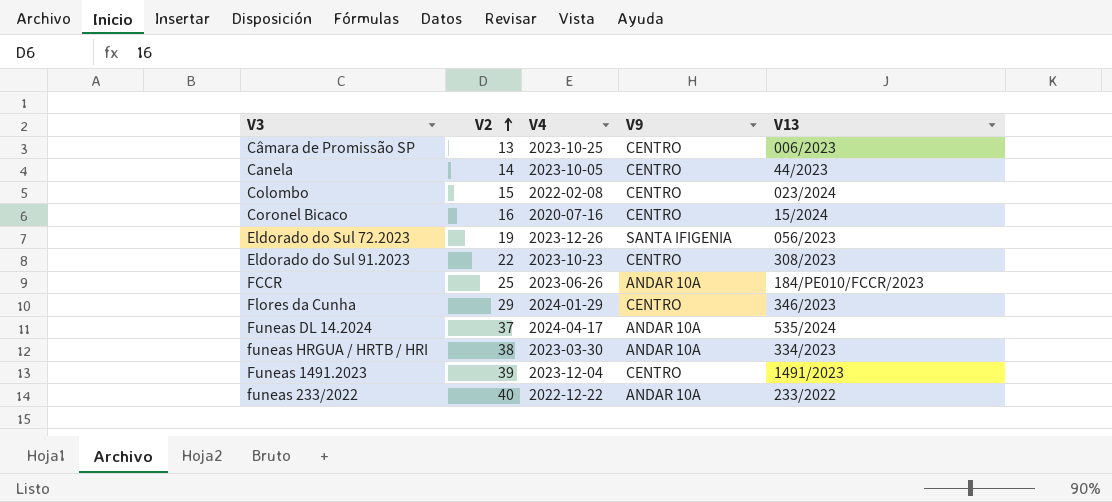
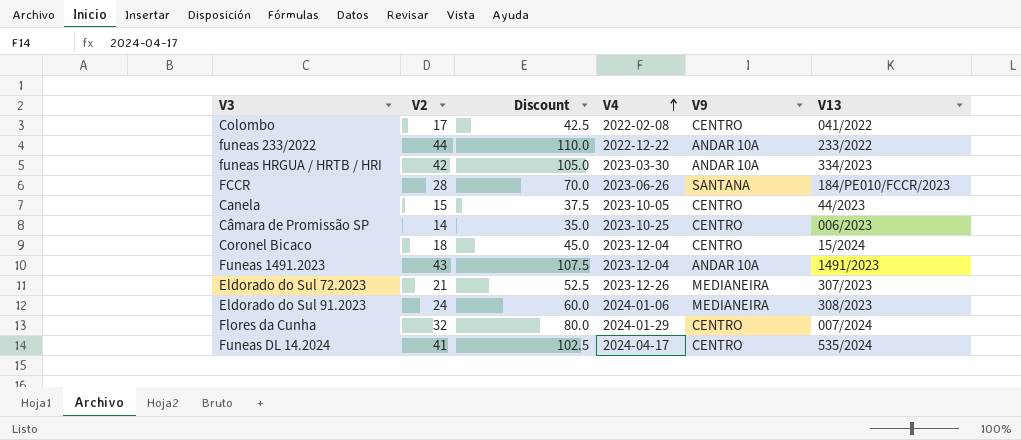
row order: V2 ascending -> V4 ascending
column Discount | formula: none -> [V2] * 2.5
Colombo | V2: 15 -> 17
Colombo | V13: 023/2024 -> 041/2022
funeas 233/2022 | V2: 40 -> 44
funeas HRGUA / HRTB / HRI | V2: 38 -> 42
FCCR | V2: 25 -> 28
FCCR | V9: ANDAR 10A -> SANTANA
Canela | V2: 14 -> 15
Câmara de Promissão SP | V2: 13 -> 14
Coronel Bicaco | V2: 16 -> 18
Coronel Bicaco | V4: 2020-07-16 -> 2023-12-04
Funeas 1491.2023 | V2: 39 -> 43
Funeas 1491.2023 | V9: CENTRO -> ANDAR 10A
Eldorado do Sul 72.2023 | V2: 19 -> 21
Eldorado do Sul 72.2023 | V9: SANTA IFIGENIA -> MEDIANEIRA
Eldorado do Sul 72.2023 | V13: 056/2023 -> 307/2023
Eldorado do Sul 91.2023 | V2: 22 -> 24
Eldorado do Sul 91.2023 | V4: 2023-10-23 -> 2024-01-06
Eldorado do Sul 91.2023 | V9: CENTRO -> MEDIANEIRA
Flores da Cunha | V2: 29 -> 32
Flores da Cunha | V13: 346/2023 -> 007/2024
Funeas DL 14.2024 | V2: 37 -> 41
Funeas DL 14.2024 | V9: ANDAR 10A -> CENTRO

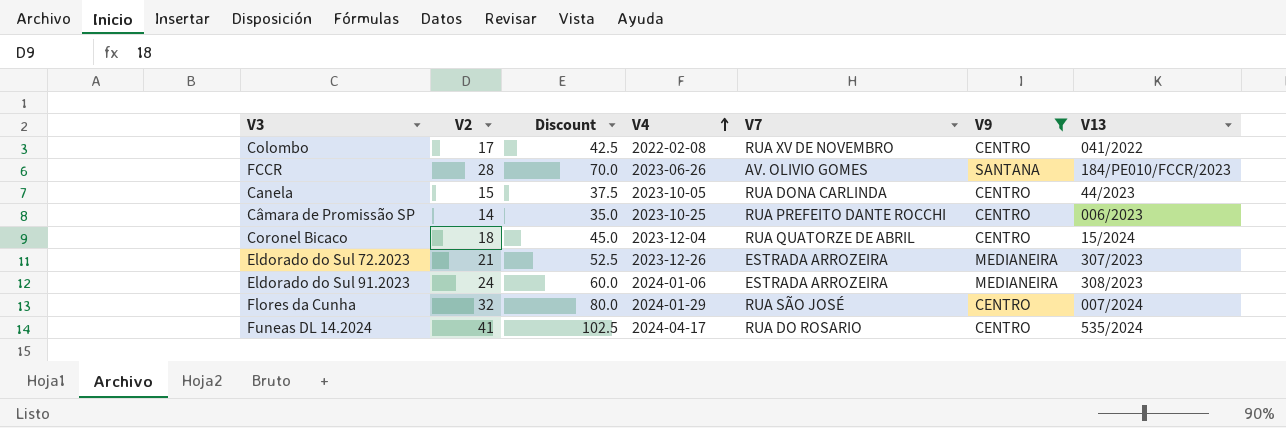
filter: none -> V9 != ANDAR 10A
column V7 | position: none -> 5

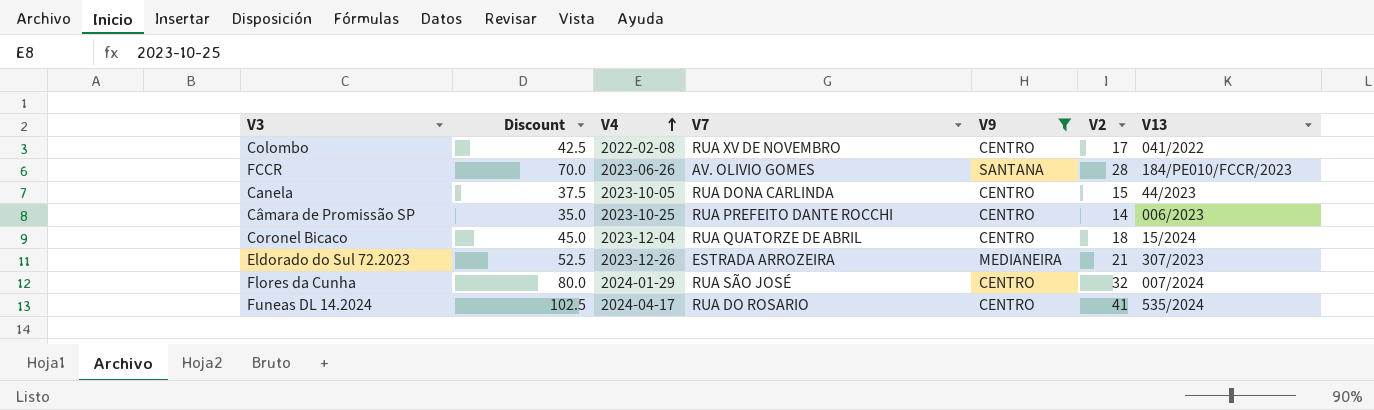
column V2 | position: 2 -> 6
row Eldorado do Sul 91.2023: 24 | 60.0 | 2024-01-06 | ESTRADA ARROZEIRA | MEDIANEIRA | 308/2023 -> none

